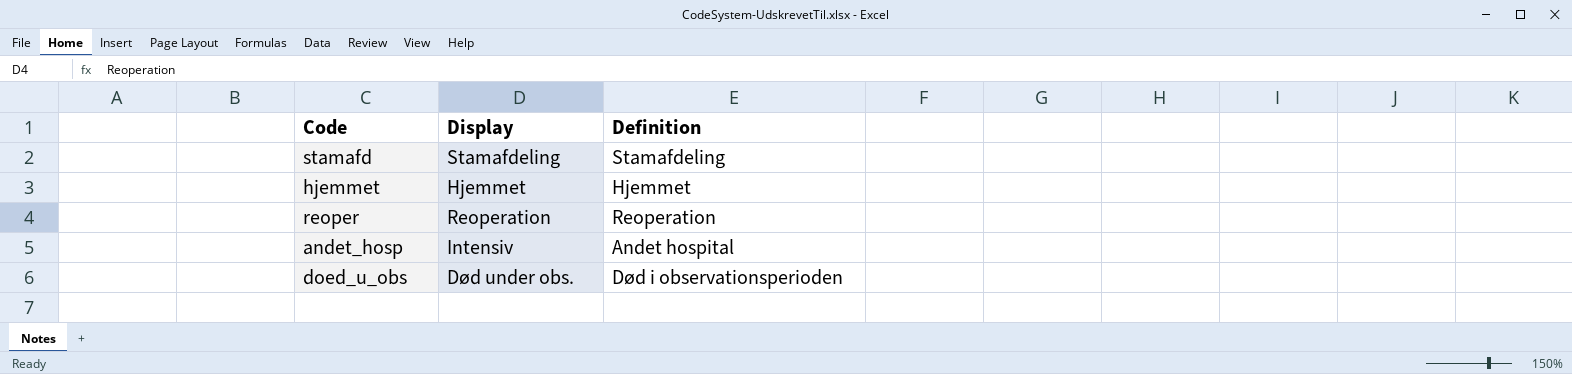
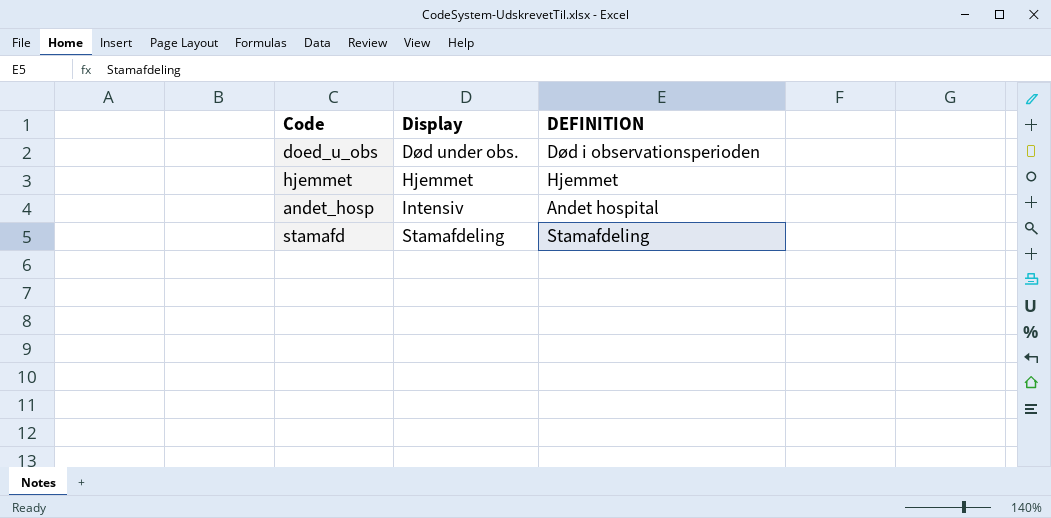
row order: none -> Display ascending
column name: Definition -> DEFINITION
row reoper: Reoperation | Reoperation -> none

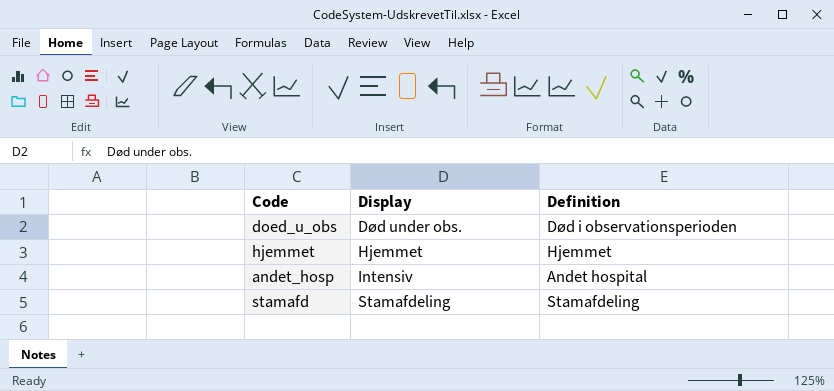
column name: DEFINITION -> Definition

